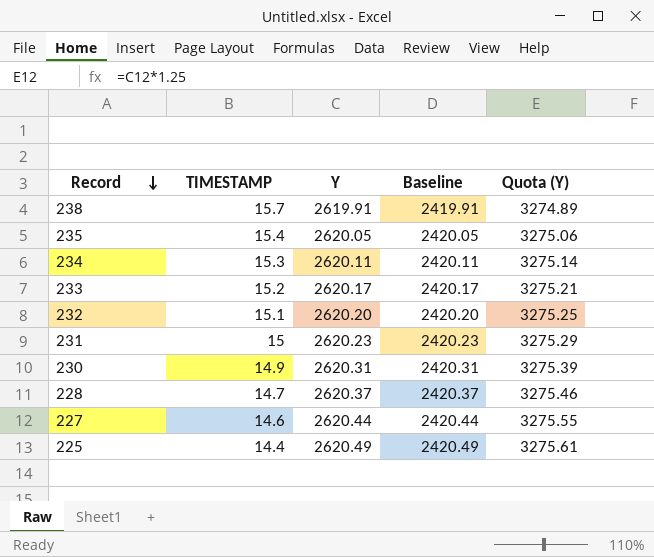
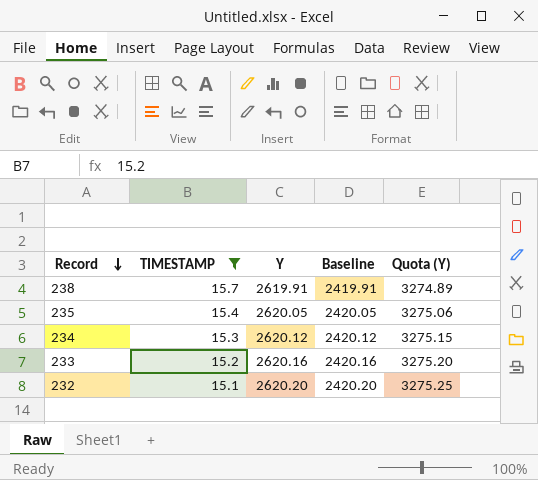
filter: none -> TIMESTAMP >= 15.1
234 | Y: 2620.11 -> 2620.12
234 | Baseline: 2420.11 -> 2420.12
234 | Quota (Y): 3275.14 -> 3275.15
233 | Y: 2620.17 -> 2620.16
233 | Baseline: 2420.17 -> 2420.16
233 | Quota (Y): 3275.21 -> 3275.20

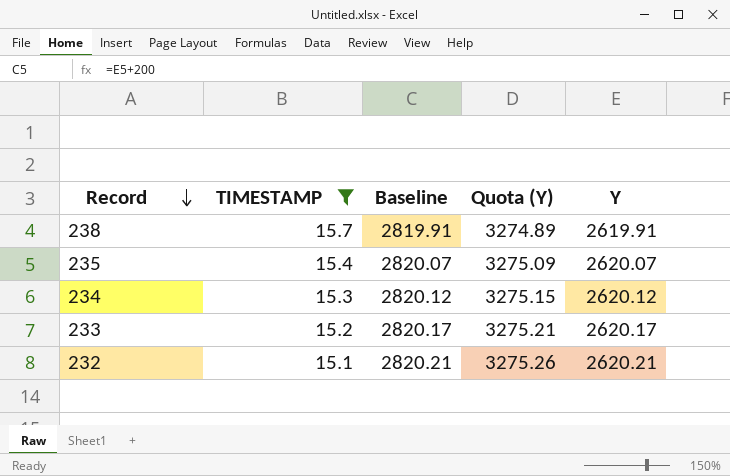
column Baseline | formula: [Y] - 200 -> [Y] + 200
column Y | position: 3 -> 5
235 | Quota (Y): 3275.06 -> 3275.09
235 | Y: 2620.05 -> 2620.07
233 | Quota (Y): 3275.20 -> 3275.21
233 | Y: 2620.16 -> 2620.17
232 | Quota (Y): 3275.25 -> 3275.26
232 | Y: 2620.20 -> 2620.21

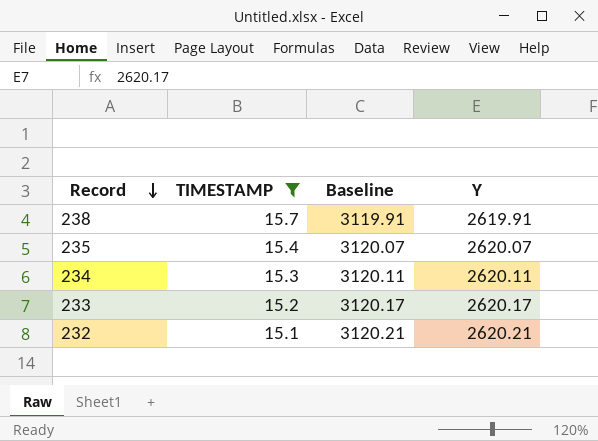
column Quota (Y) | formula: [Y] * 1.25 -> none
column Baseline | formula: [Y] + 200 -> [Y] + 500
234 | Y: 2620.12 -> 2620.11

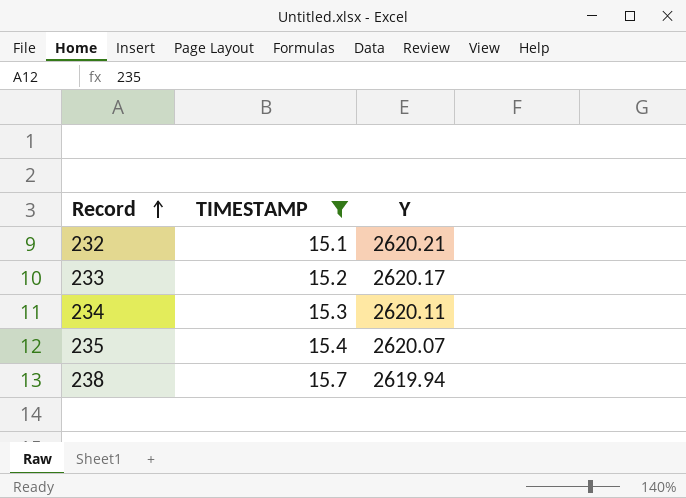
row order: Record descending -> Record ascending
column Baseline | formula: [Y] + 500 -> none
238 | Y: 2619.91 -> 2619.94

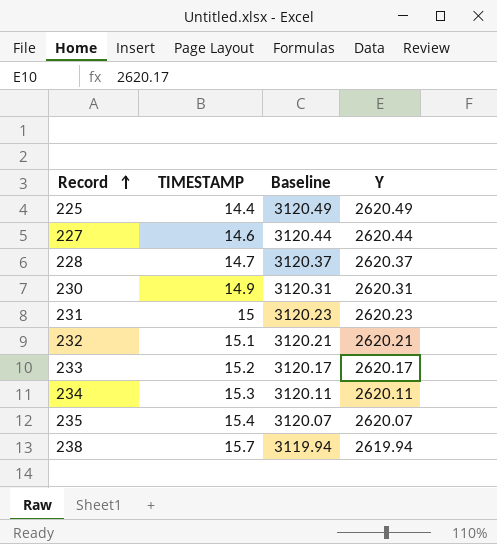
filter: TIMESTAMP >= 15.1 -> none
column Baseline | formula: none -> [Y] + 500

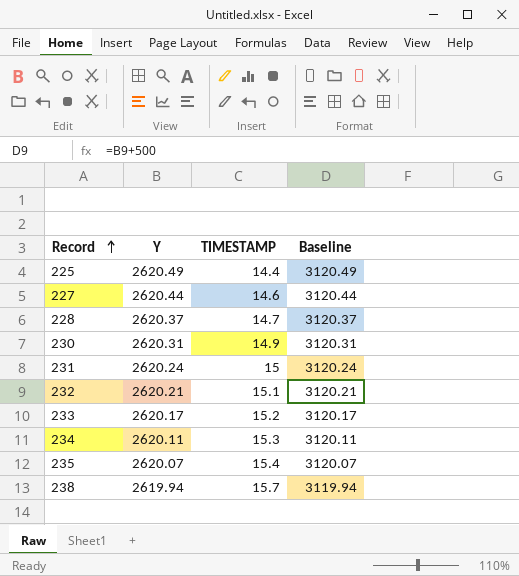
column Y | position: 4 -> 2
231 | Y: 2620.23 -> 2620.24
231 | Baseline: 3120.23 -> 3120.24

